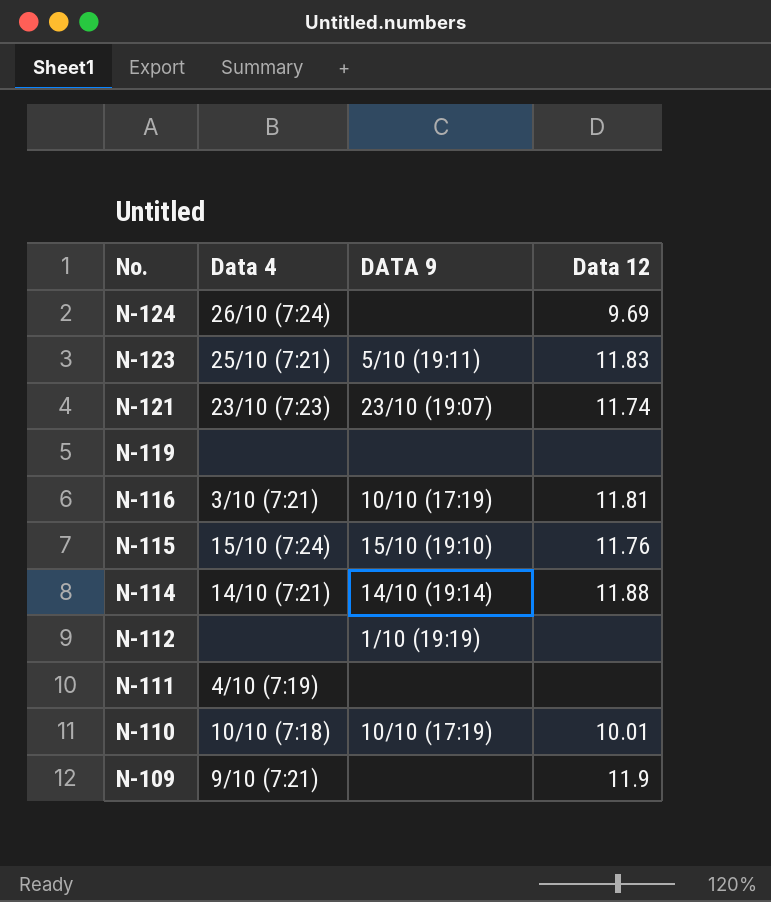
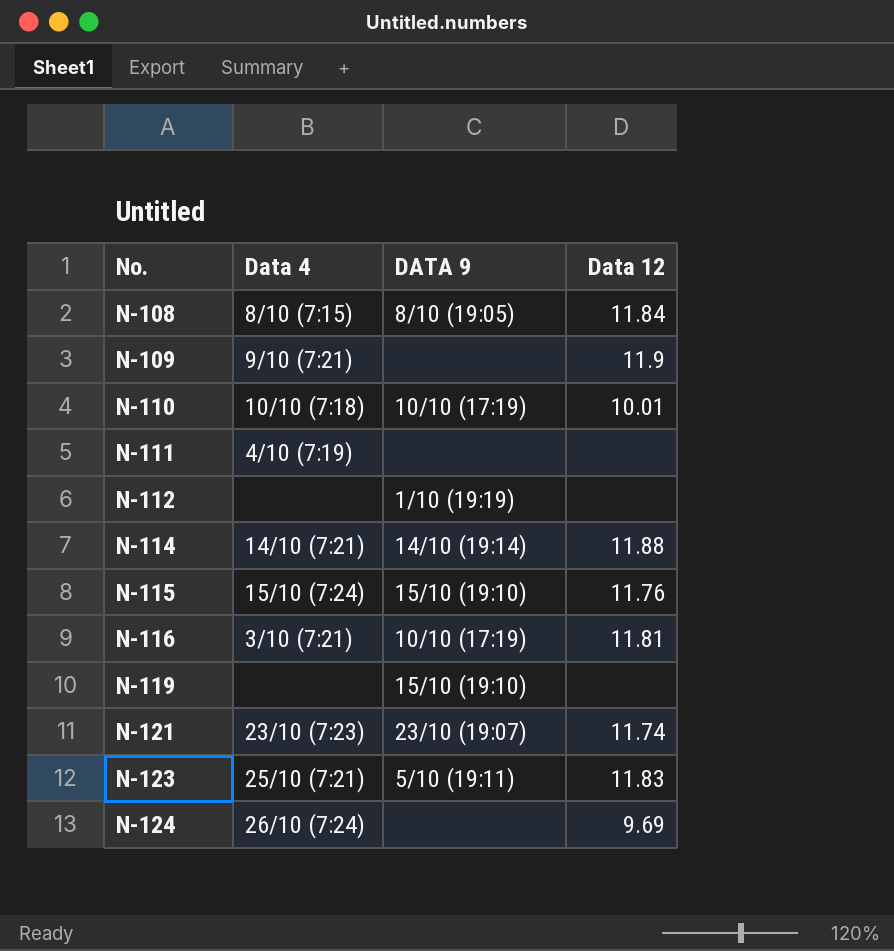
row order: No. descending -> No. ascending
row N-108: none -> 8/10 (7:15) | 8/10 (19:05) | 11.84
N-119 | DATA 9: none -> 15/10 (19:10)

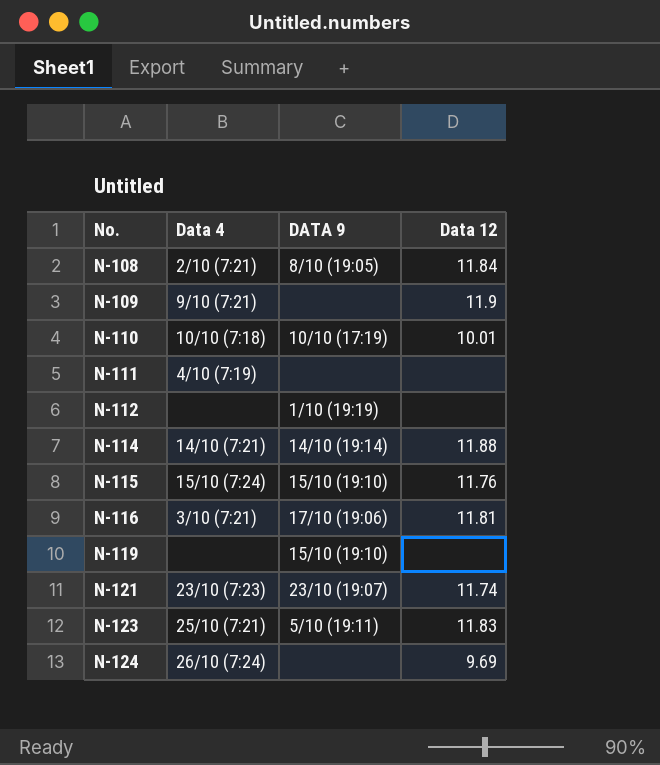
N-108 | Data 4: 8/10 (7:15) -> 2/10 (7:21)
N-116 | DATA 9: 10/10 (17:19) -> 17/10 (19:06)

